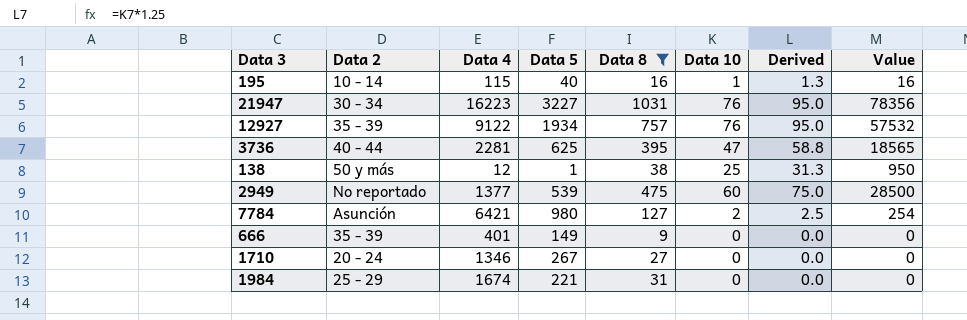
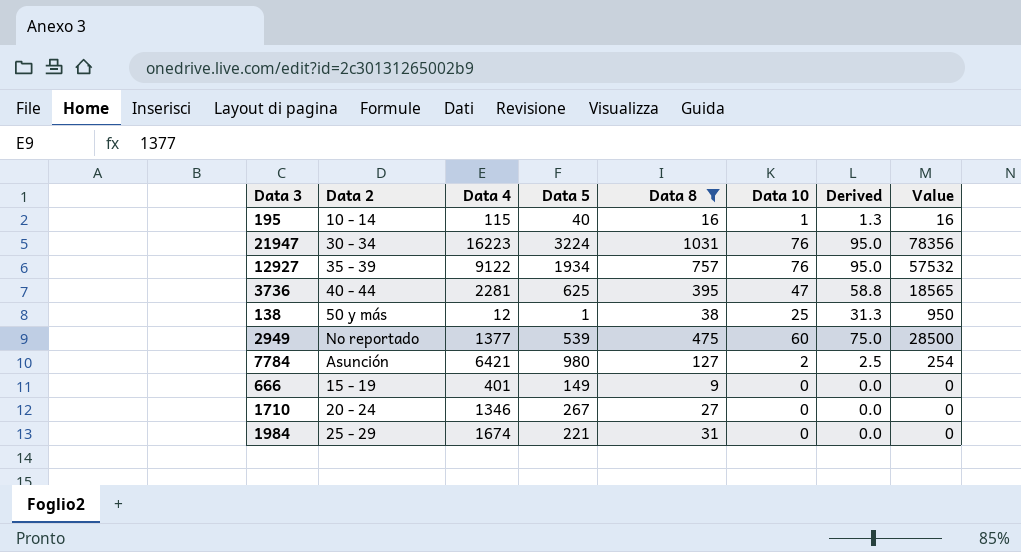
21947 | Data 5: 3227 -> 3224
666 | Data 2: 35 - 39 -> 15 - 19

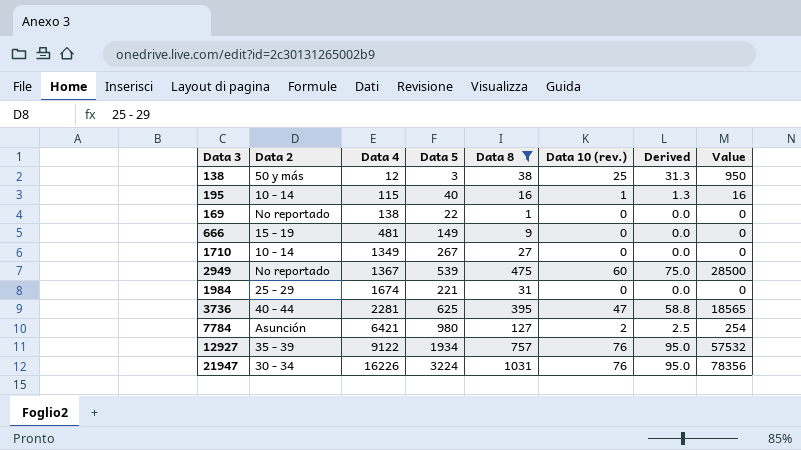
row order: none -> Data 4 ascending
column name: Data 10 -> Data 10 (rev.)
138 | Data 5: 1 -> 3
row 169: none -> No reportado | 138 | 22 | 1 | 0 | 0.0 | 0
666 | Data 4: 401 -> 481
1710 | Data 2: 20 - 24 -> 10 - 14
1710 | Data 4: 1346 -> 1349
2949 | Data 4: 1377 -> 1367
21947 | Data 4: 16223 -> 16226

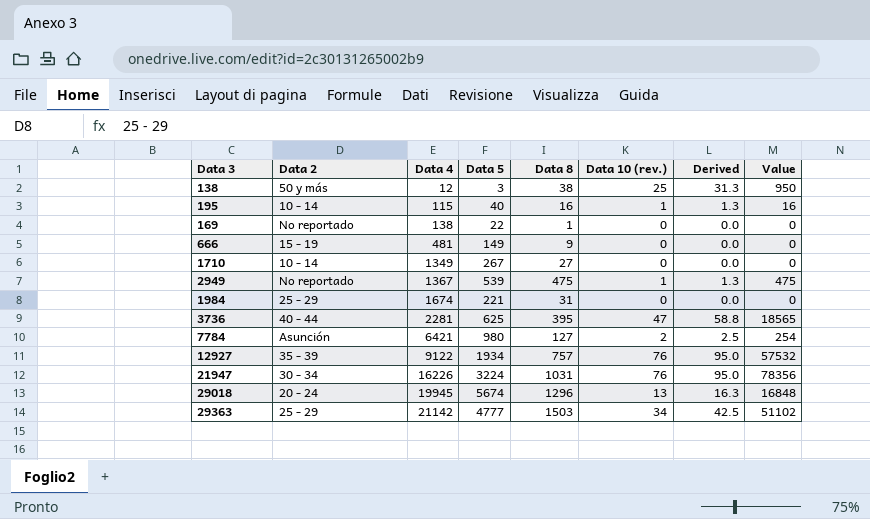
filter: Data 8 <= 1031 -> none
2949 | Data 10 (rev.): 60 -> 1
2949 | Derived: 75.0 -> 1.3
2949 | Value: 28500 -> 475

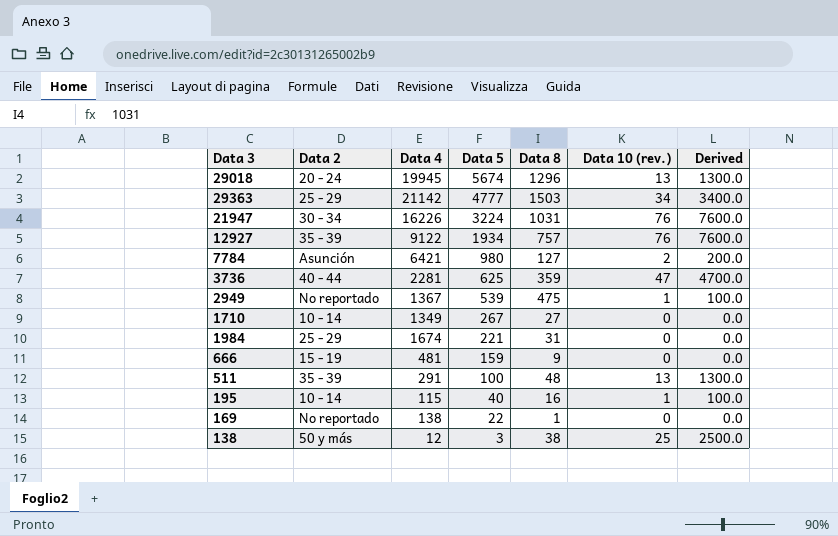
row order: Data 4 ascending -> Data 5 descending
column Value | formula: [Data 8] * [Data 10 (rev.)] -> none
column Derived | formula: [Data 10 (rev.)] * 1.25 -> [Data 10 (rev.)] * 100
3736 | Data 8: 395 -> 359
666 | Data 5: 149 -> 159
row 511: none -> 35 - 39 | 291 | 100 | 48 | 13 | 1300.0

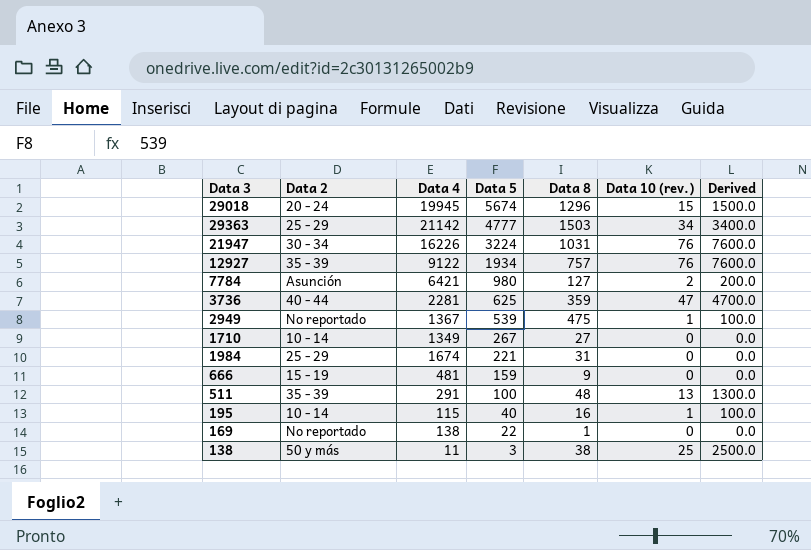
29018 | Data 10 (rev.): 13 -> 15
29018 | Derived: 1300.0 -> 1500.0
138 | Data 4: 12 -> 11

